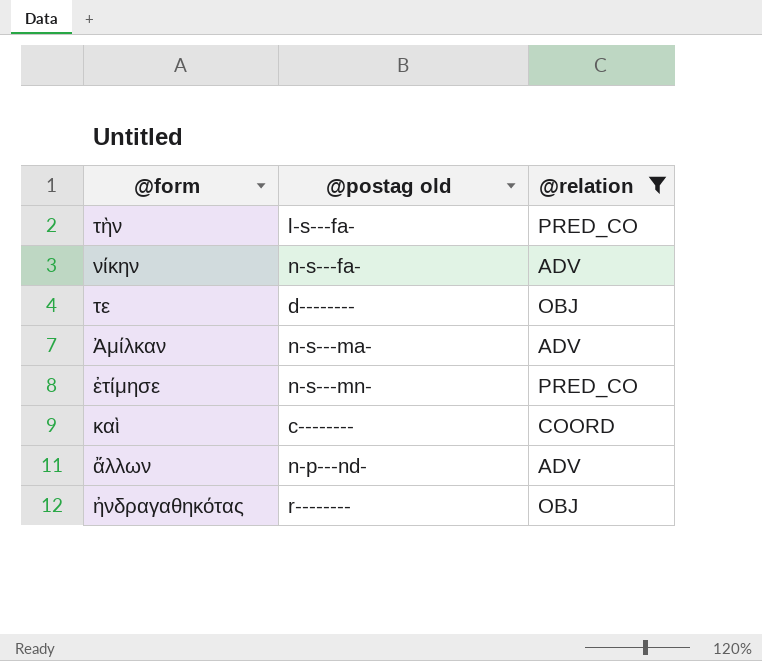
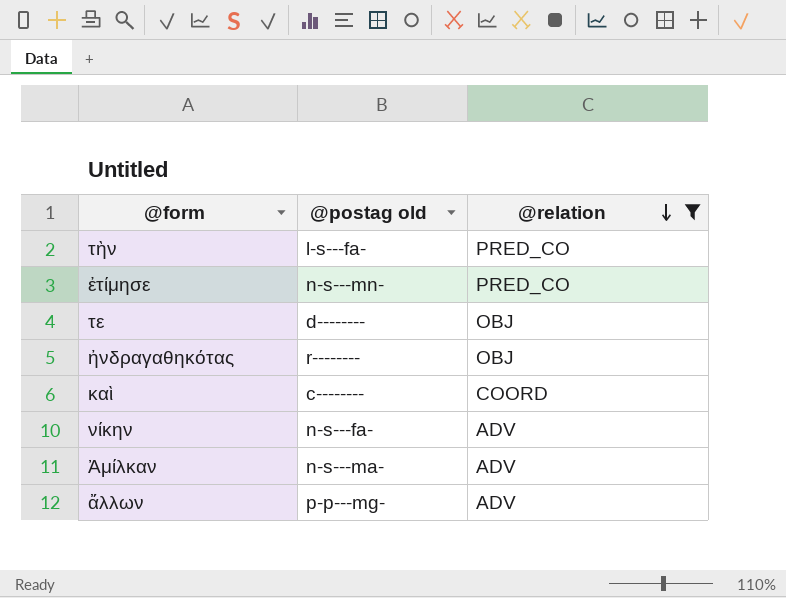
row order: none -> @relation descending
ἄλλων | @postag old: n-p---nd- -> p-p---mg-

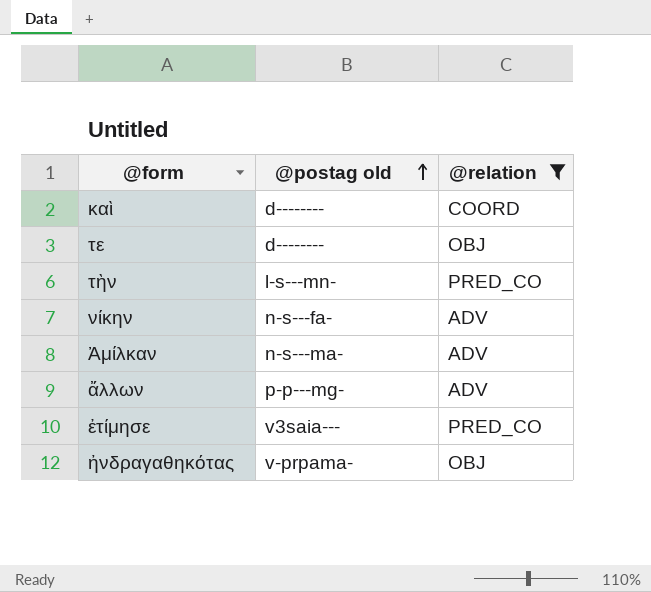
row order: @relation descending -> @postag old ascending
καὶ | @postag old: c-------- -> d--------
τὴν | @postag old: l-s---fa- -> l-s---mn-
ἐτίμησε | @postag old: n-s---mn- -> v3saia---
ἠνδραγαθηκότας | @postag old: r-------- -> v-prpama-

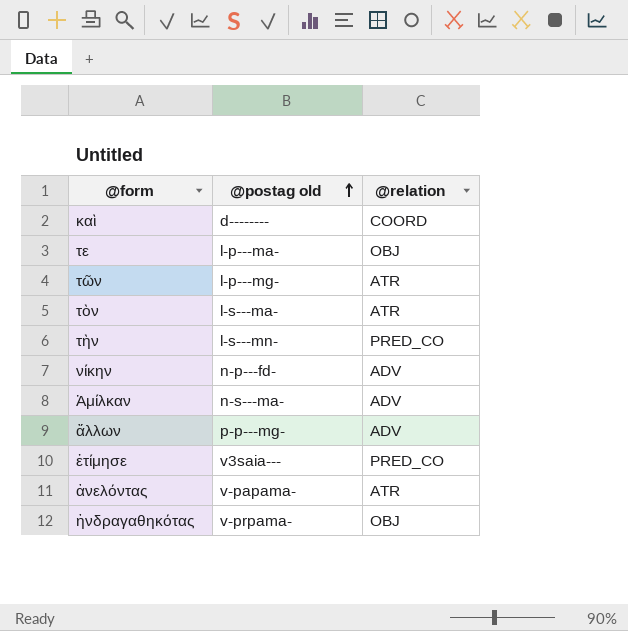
filter: @relation != ATR -> none
τε | @postag old: d-------- -> l-p---ma-
νίκην | @postag old: n-s---fa- -> n-p---fd-

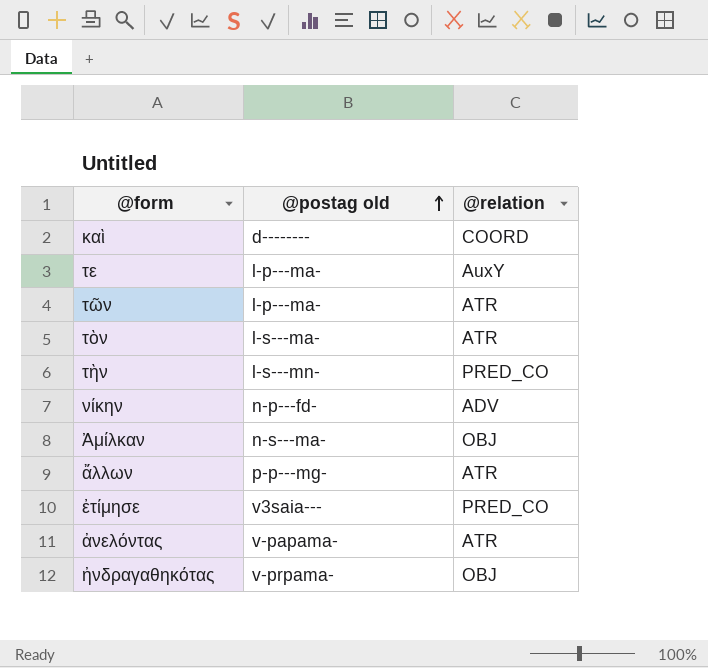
τε | @relation: OBJ -> AuxY
τῶν | @postag old: l-p---mg- -> l-p---ma-
Ἀμίλκαν | @relation: ADV -> OBJ
ἄλλων | @relation: ADV -> ATR

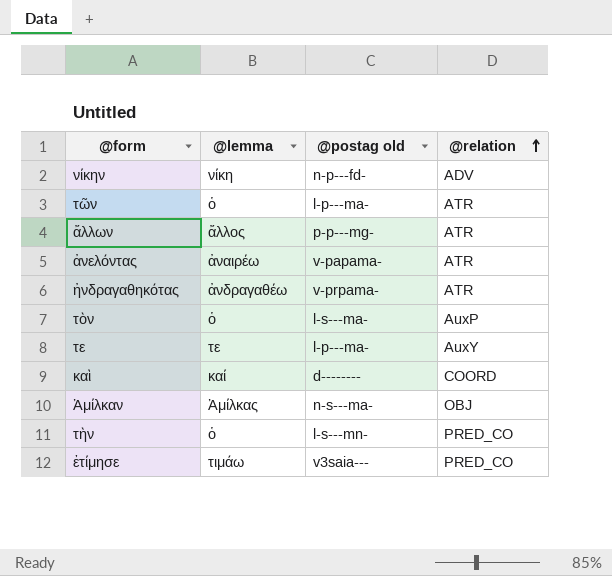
row order: @postag old ascending -> @relation ascending
column @lemma | position: none -> 2
ἠνδραγαθηκότας | @relation: OBJ -> ATR
τὸν | @relation: ATR -> AuxP

